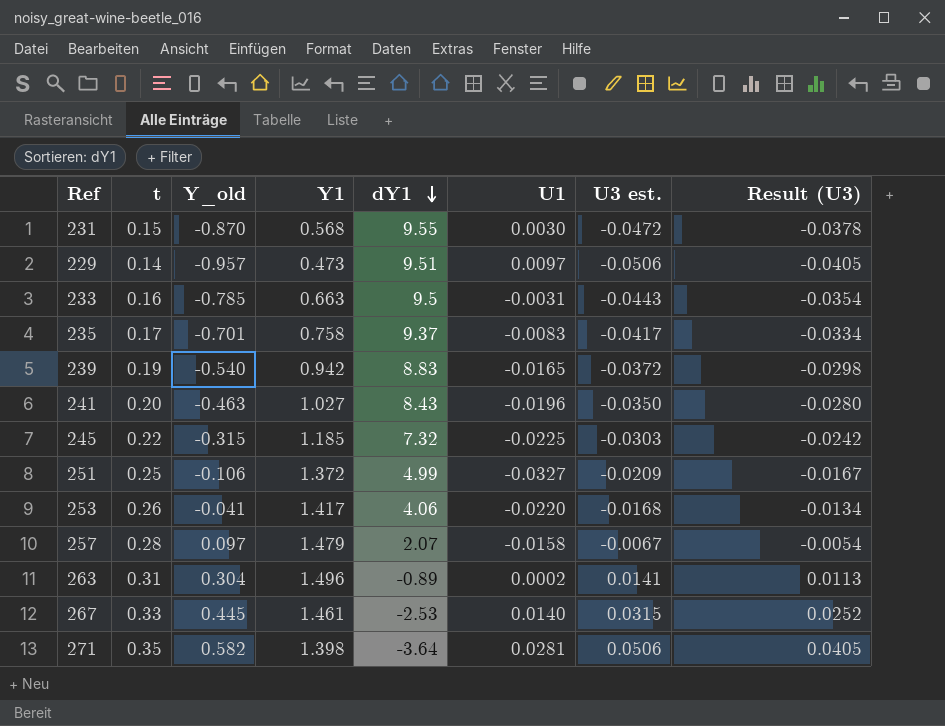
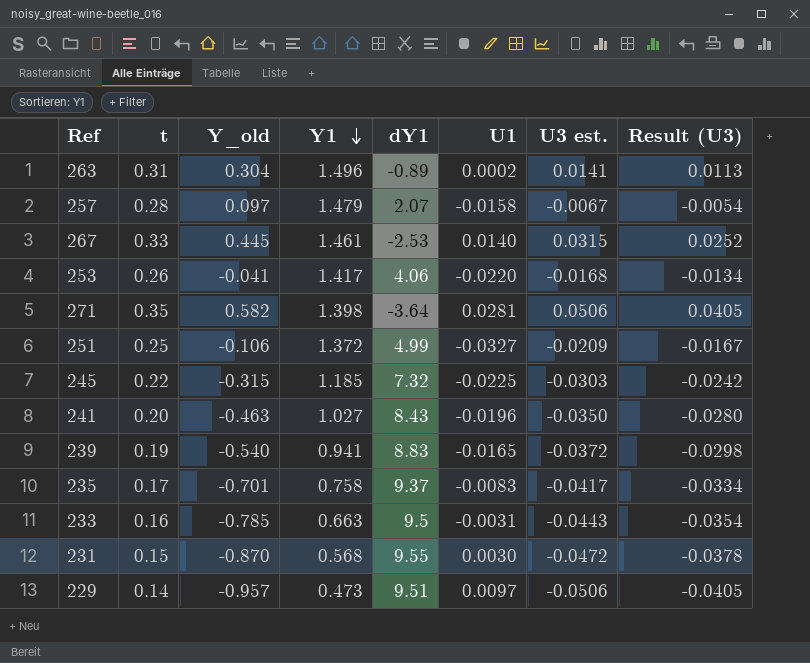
row order: dY1 descending -> Y1 descending
239 | Y1: 0.942 -> 0.941

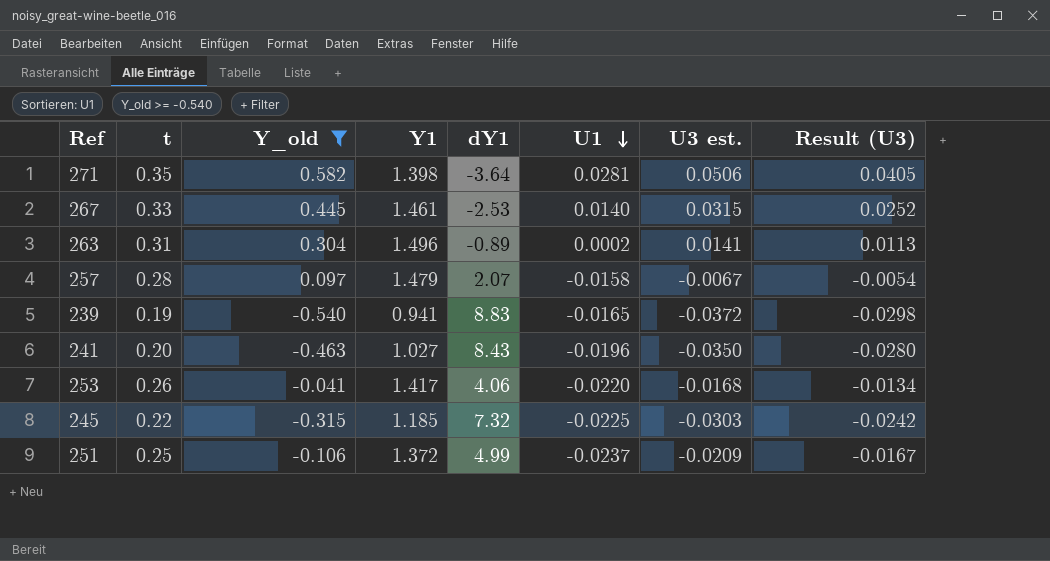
filter: none -> Y_old >= -0.540
row order: Y1 descending -> U1 descending
251 | U1: -0.0327 -> -0.0237

